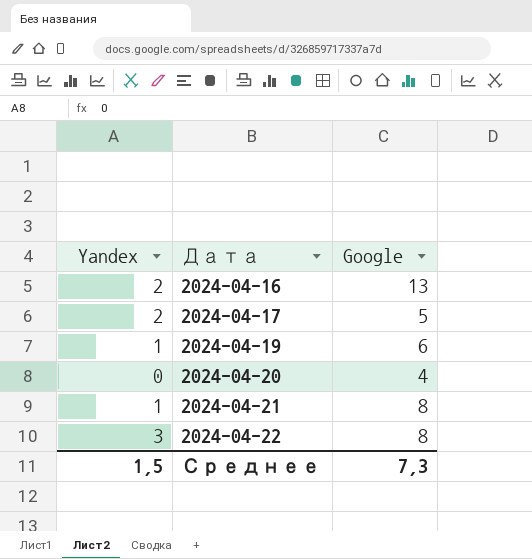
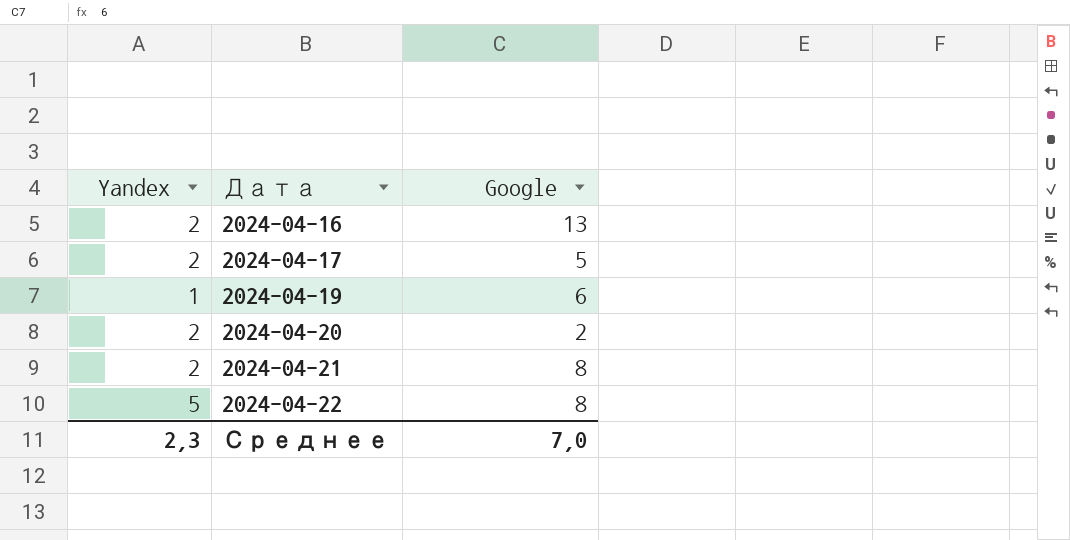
2024-04-20 | Yandex: 0 -> 2
2024-04-20 | Google: 4 -> 2
2024-04-21 | Yandex: 1 -> 2
2024-04-22 | Yandex: 3 -> 5
Среднее | Yandex: 1,5 -> 2,3
Среднее | Google: 7,3 -> 7,0

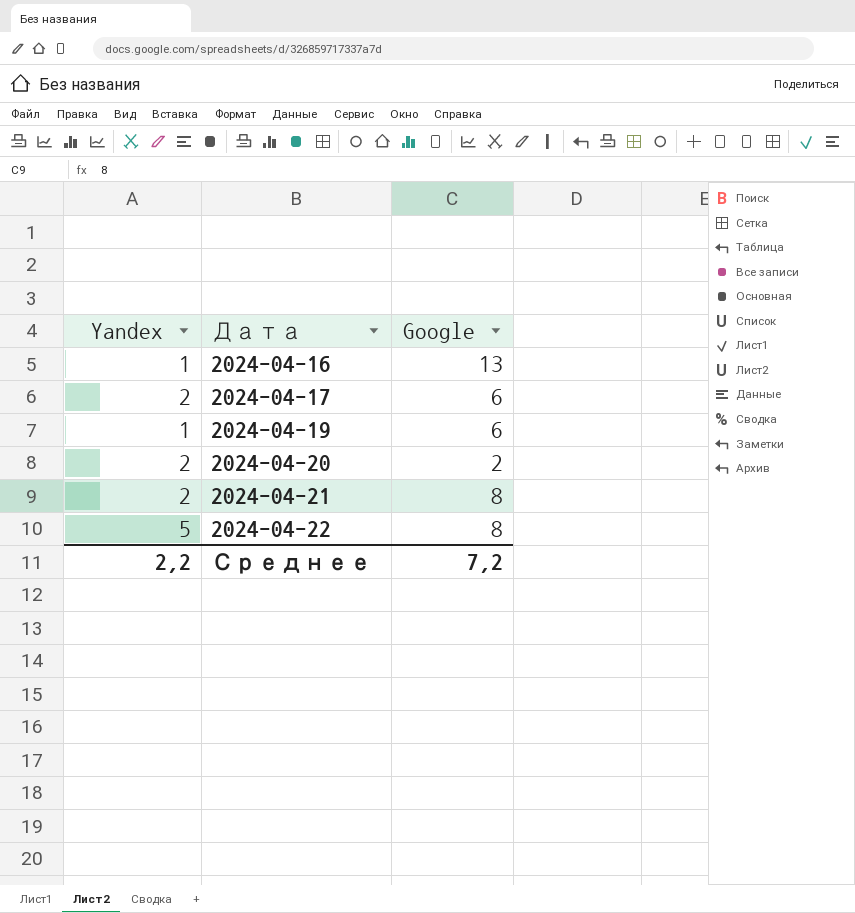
2024-04-16 | Yandex: 2 -> 1
2024-04-17 | Google: 5 -> 6
Среднее | Yandex: 2,3 -> 2,2
Среднее | Google: 7,0 -> 7,2

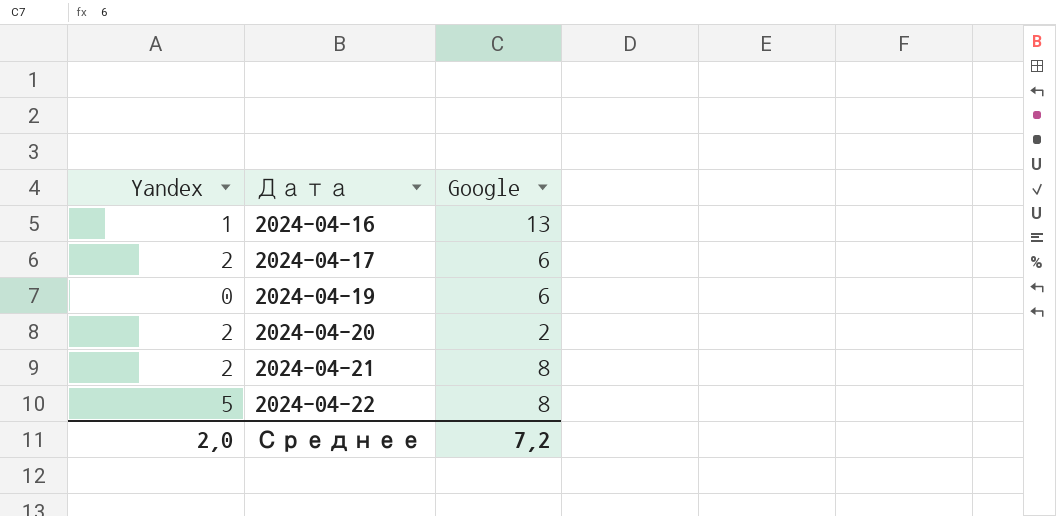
2024-04-19 | Yandex: 1 -> 0
Среднее | Yandex: 2,2 -> 2,0

